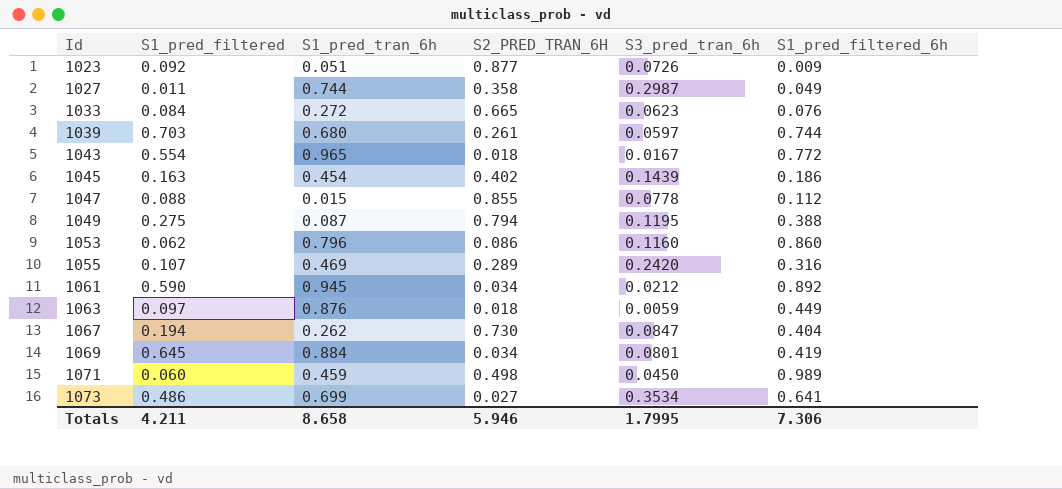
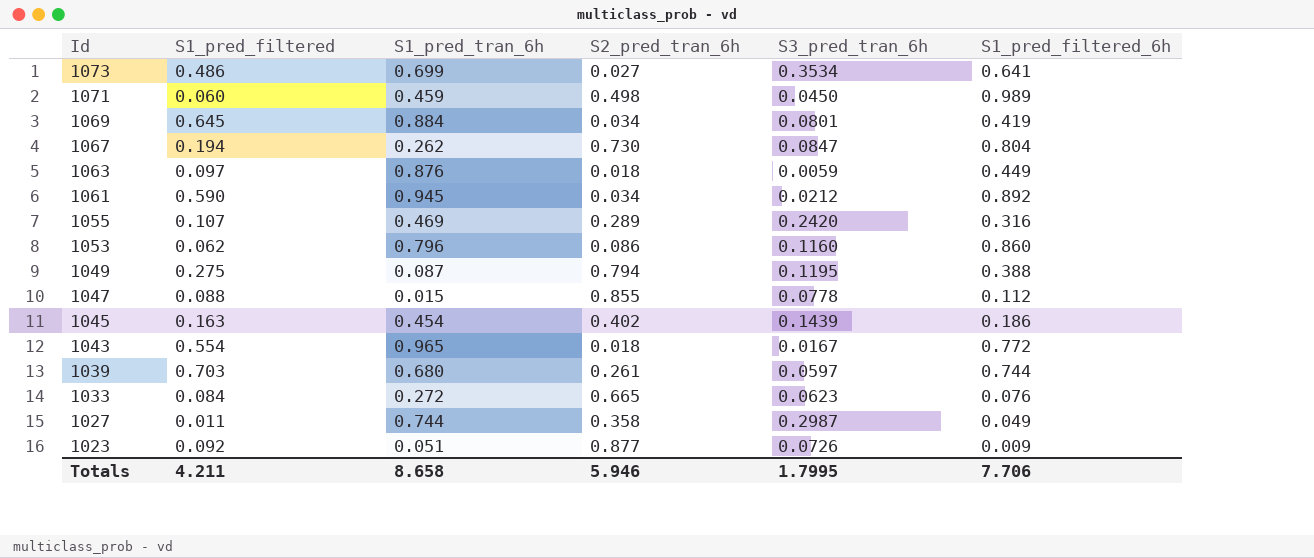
row order: Id ascending -> Id descending
column name: S2_PRED_TRAN_6H -> S2_pred_tran_6h
1067 | S1_pred_filtered_6h: 0.404 -> 0.804
Totals | S1_pred_filtered_6h: 7.306 -> 7.706

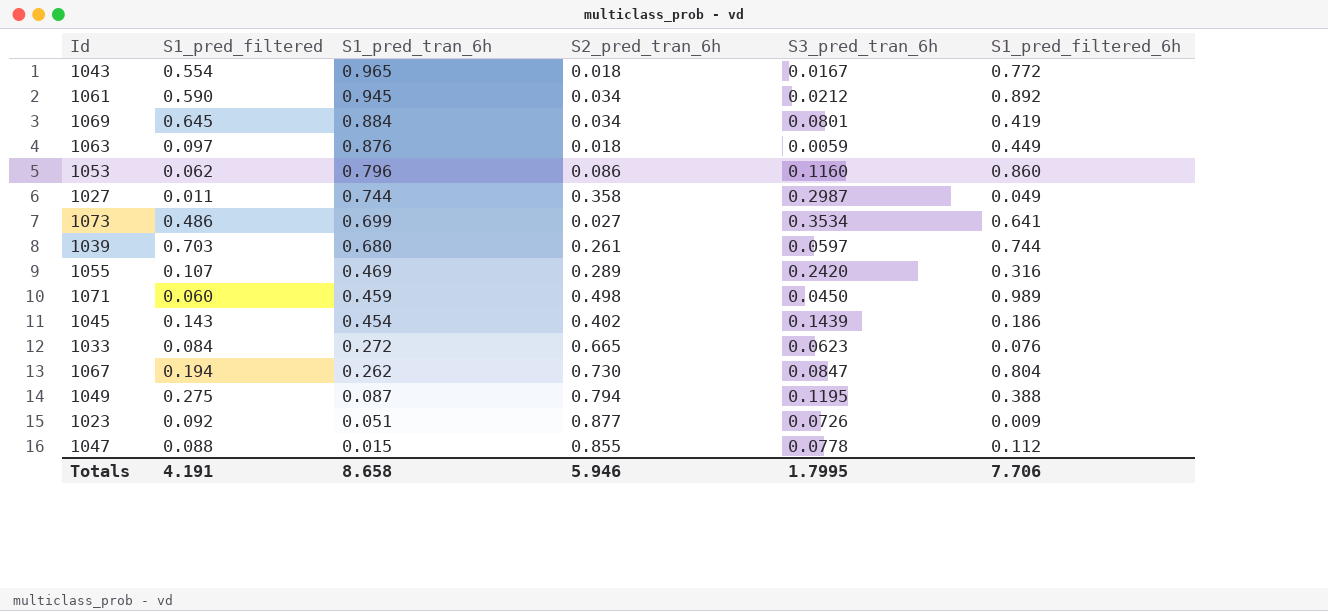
row order: Id descending -> S1_pred_tran_6h descending
1045 | S1_pred_filtered: 0.163 -> 0.143
Totals | S1_pred_filtered: 4.211 -> 4.191

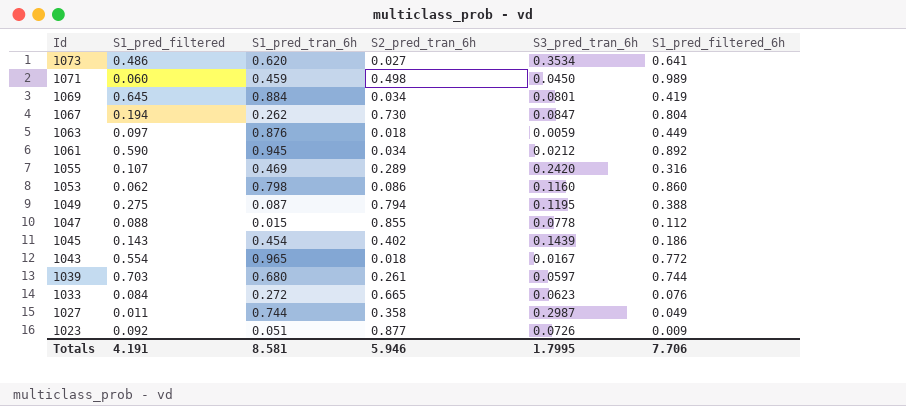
row order: S1_pred_tran_6h descending -> Id descending
1073 | S1_pred_tran_6h: 0.699 -> 0.620
1053 | S1_pred_tran_6h: 0.796 -> 0.798
Totals | S1_pred_tran_6h: 8.658 -> 8.581

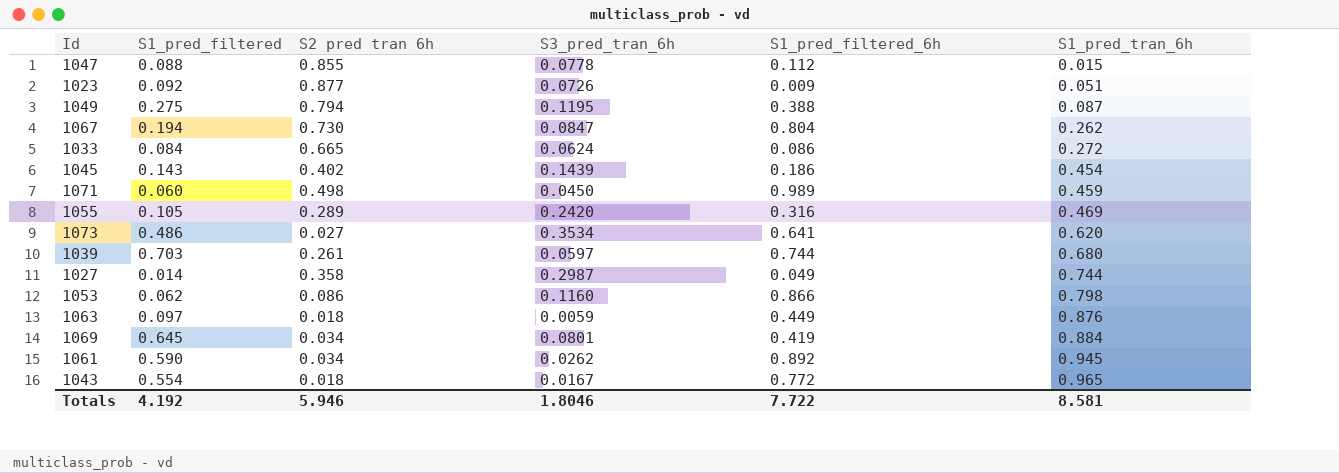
row order: Id descending -> S1_pred_tran_6h ascending
column name: S2_pred_tran_6h -> S2 pred tran 6h
column S1_pred_tran_6h | position: 3 -> 6
1033 | S3_pred_tran_6h: 0.0623 -> 0.0624
1033 | S1_pred_filtered_6h: 0.076 -> 0.086
1055 | S1_pred_filtered: 0.107 -> 0.105
1027 | S1_pred_filtered: 0.011 -> 0.014
1053 | S1_pred_filtered_6h: 0.860 -> 0.866
1061 | S3_pred_tran_6h: 0.0212 -> 0.0262
Totals | S1_pred_filtered: 4.191 -> 4.192
Totals | S3_pred_tran_6h: 1.7995 -> 1.8046
Totals | S1_pred_filtered_6h: 7.706 -> 7.722

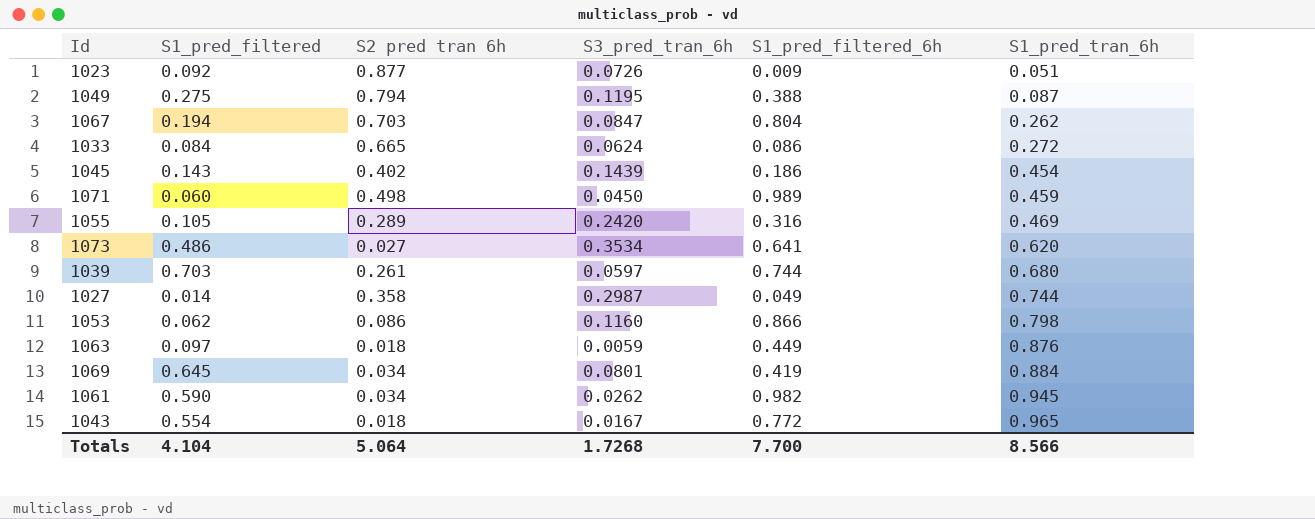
row 1047: 0.088 | 0.855 | 0.0778 | 0.112 | 0.015 -> none
1067 | S2 pred tran 6h: 0.730 -> 0.703
1061 | S1_pred_filtered_6h: 0.892 -> 0.982
Totals | S1_pred_filtered: 4.192 -> 4.104
Totals | S2 pred tran 6h: 5.946 -> 5.064
Totals | S3_pred_tran_6h: 1.8046 -> 1.7268
Totals | S1_pred_filtered_6h: 7.722 -> 7.700
Totals | S1_pred_tran_6h: 8.581 -> 8.566

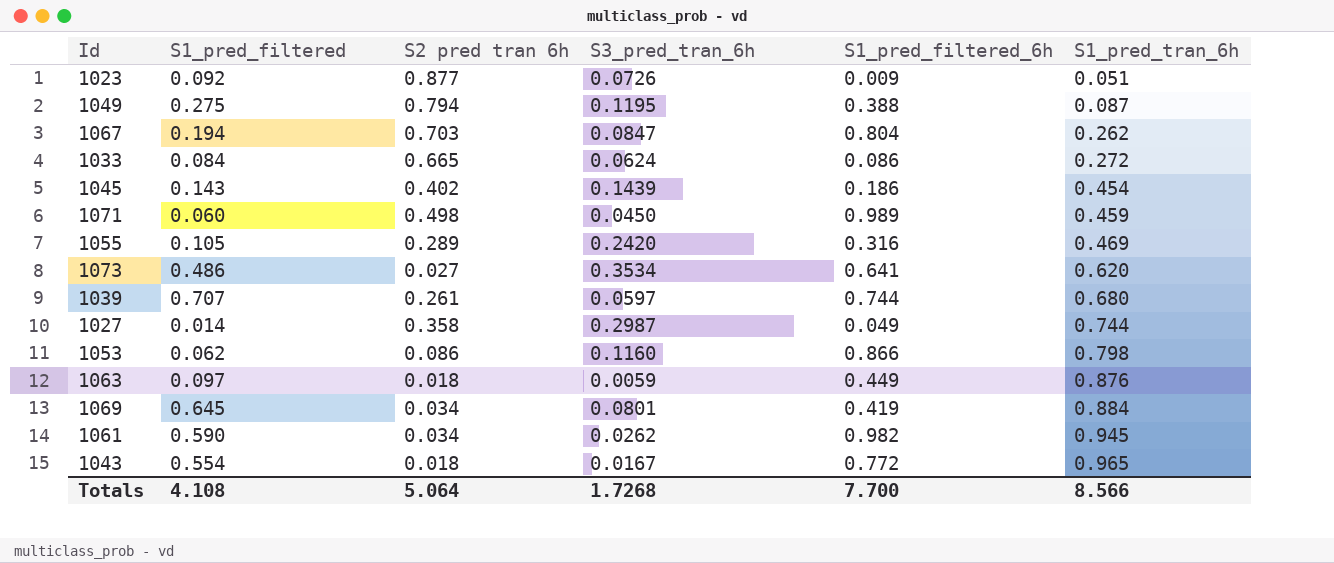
1039 | S1_pred_filtered: 0.703 -> 0.707
Totals | S1_pred_filtered: 4.104 -> 4.108

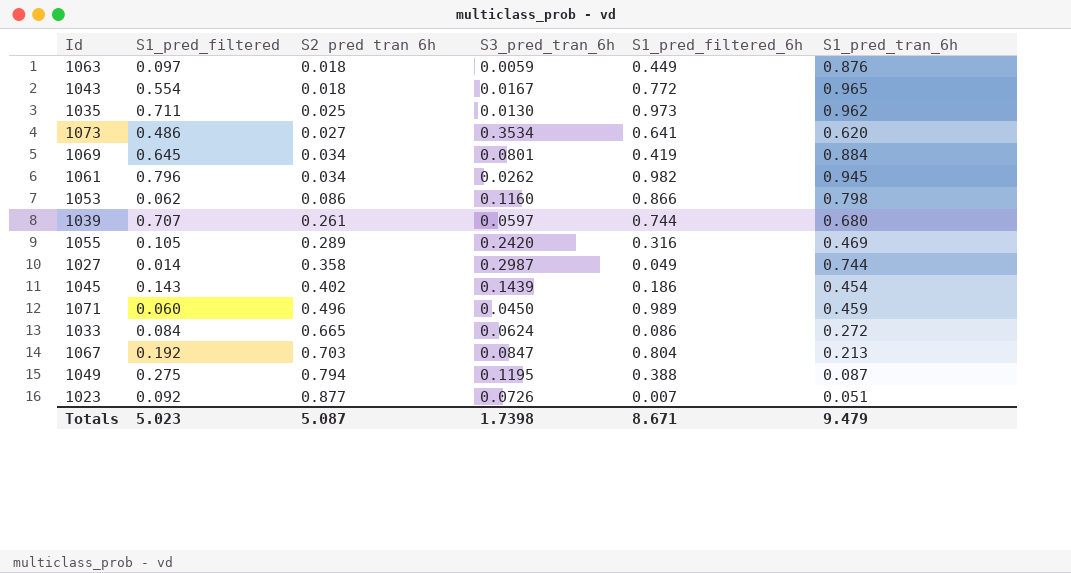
row order: S1_pred_tran_6h ascending -> S2 pred tran 6h ascending
row 1035: none -> 0.711 | 0.025 | 0.0130 | 0.973 | 0.962
1061 | S1_pred_filtered: 0.590 -> 0.796
1071 | S2 pred tran 6h: 0.498 -> 0.496
1067 | S1_pred_filtered: 0.194 -> 0.192
1067 | S1_pred_tran_6h: 0.262 -> 0.213
1023 | S1_pred_filtered_6h: 0.009 -> 0.007
Totals | S1_pred_filtered: 4.108 -> 5.023
Totals | S2 pred tran 6h: 5.064 -> 5.087
Totals | S3_pred_tran_6h: 1.7268 -> 1.7398
Totals | S1_pred_filtered_6h: 7.700 -> 8.671
Totals | S1_pred_tran_6h: 8.566 -> 9.479

